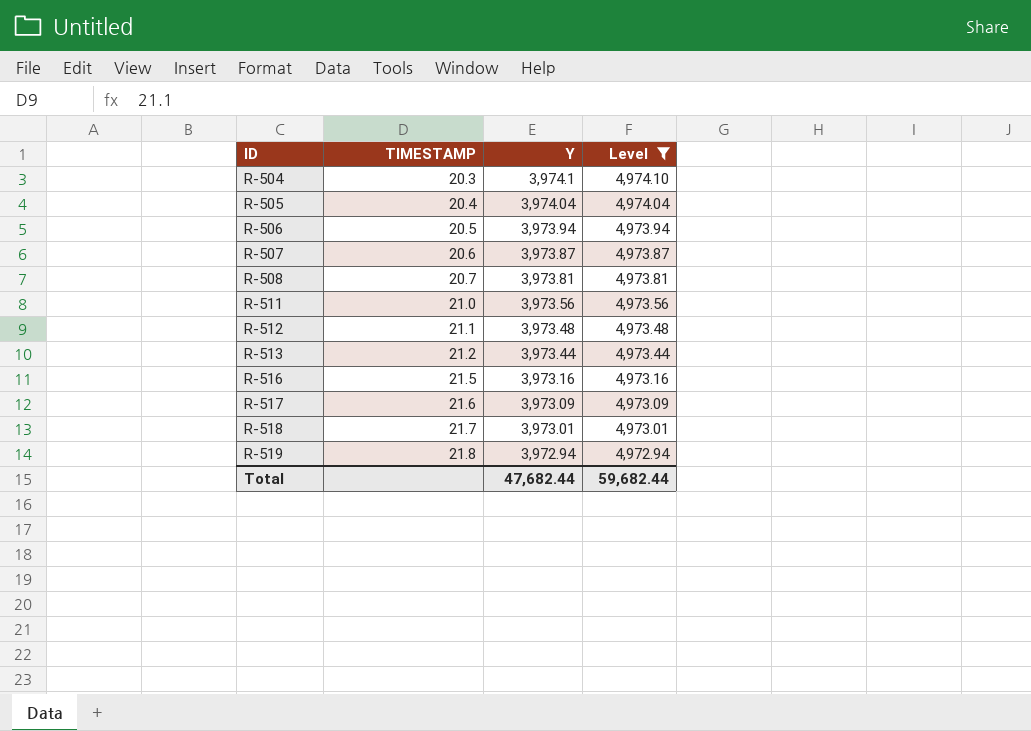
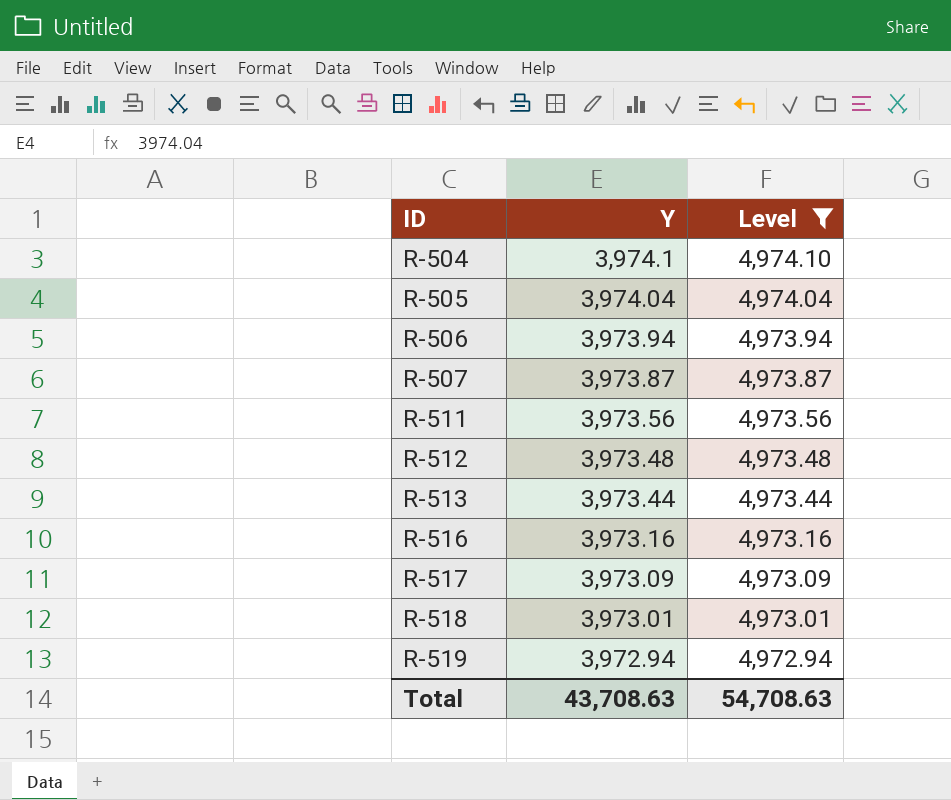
column TIMESTAMP | position: 2 -> none
row R-508: 20.7 | 3,973.81 | 4,973.81 -> none
Total | Y: 47,682.44 -> 43,708.63
Total | Level: 59,682.44 -> 54,708.63

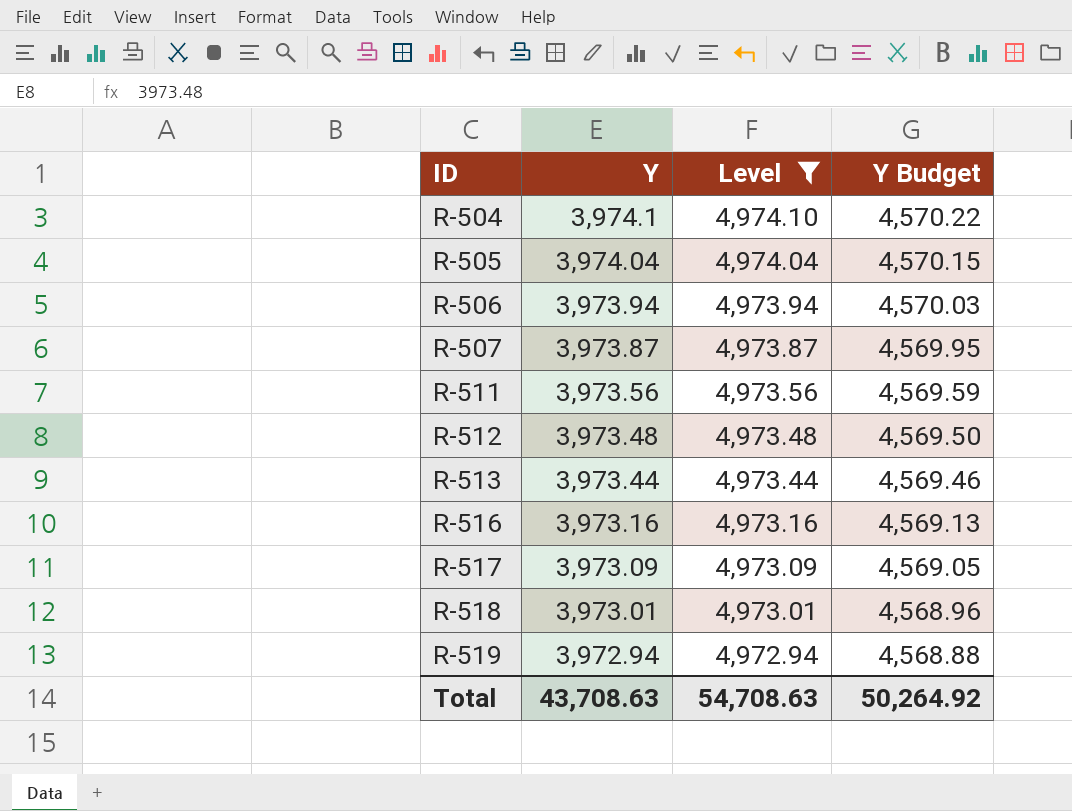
column Y Budget | formula: none -> [Y] * 1.15

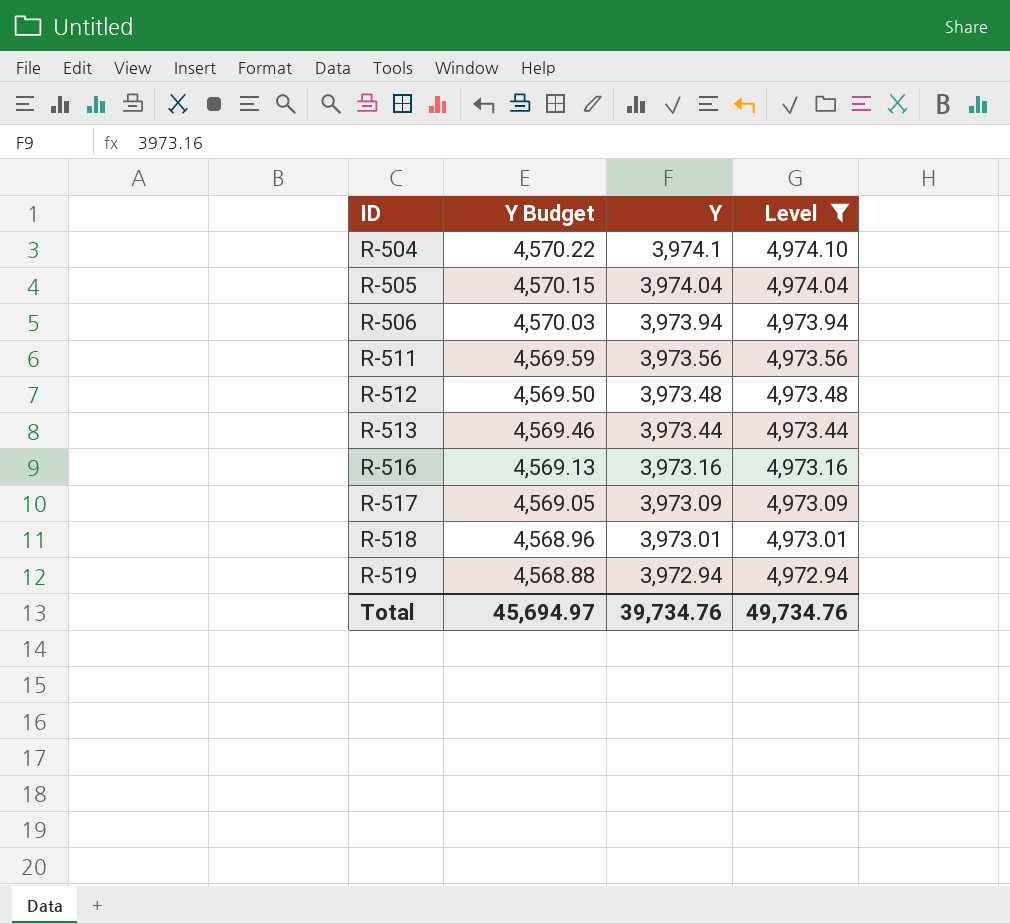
column Y Budget | position: 4 -> 2
row R-507: 3,973.87 | 4,973.87 | 4,569.95 -> none
Total | Y Budget: 50,264.92 -> 45,694.97
Total | Y: 43,708.63 -> 39,734.76
Total | Level: 54,708.63 -> 49,734.76

